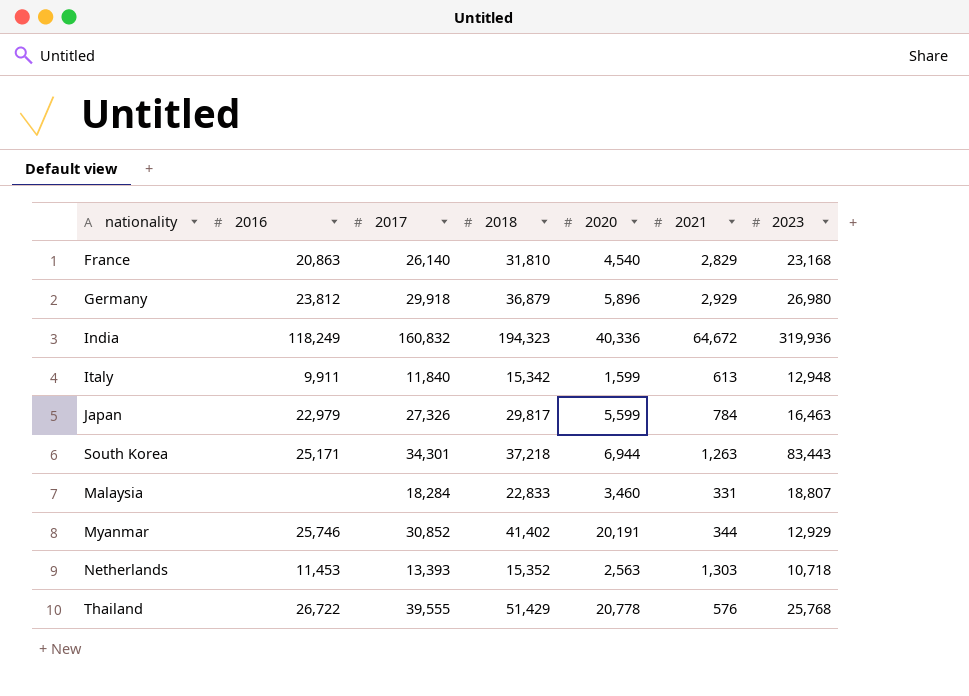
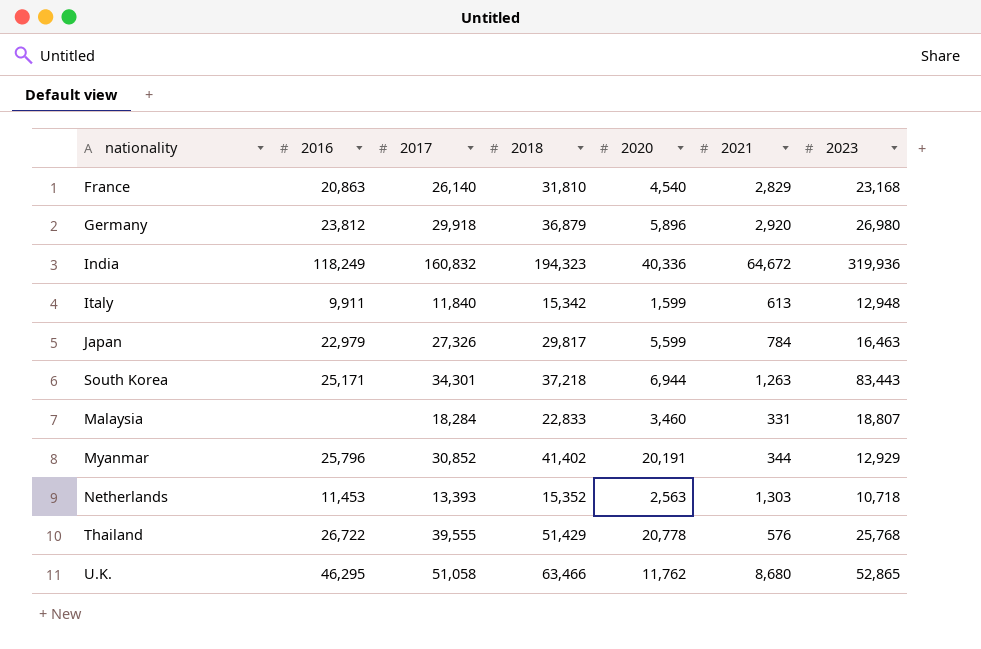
Germany | 2021: 2,929 -> 2,920
Myanmar | 2016: 25,746 -> 25,796
row U.K.: none -> 46,295 | 51,058 | 63,466 | 11,762 | 8,680 | 52,865

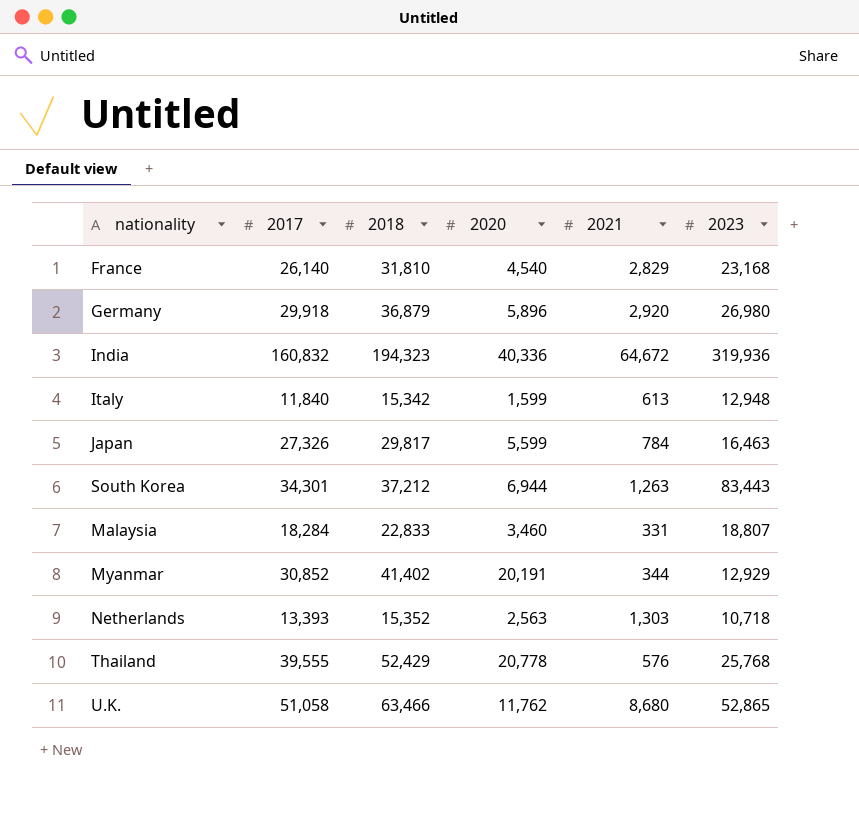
column 2016 | position: 2 -> none
South Korea | 2018: 37,218 -> 37,212
Thailand | 2018: 51,429 -> 52,429

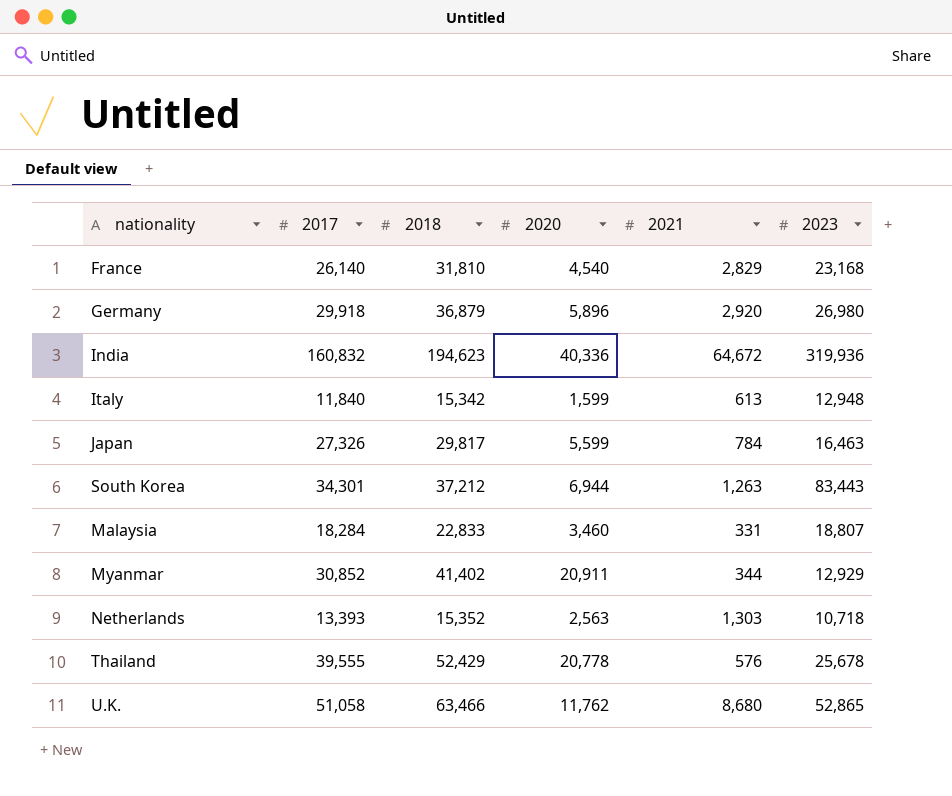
India | 2018: 194,323 -> 194,623
Myanmar | 2020: 20,191 -> 20,911
Thailand | 2023: 25,768 -> 25,678

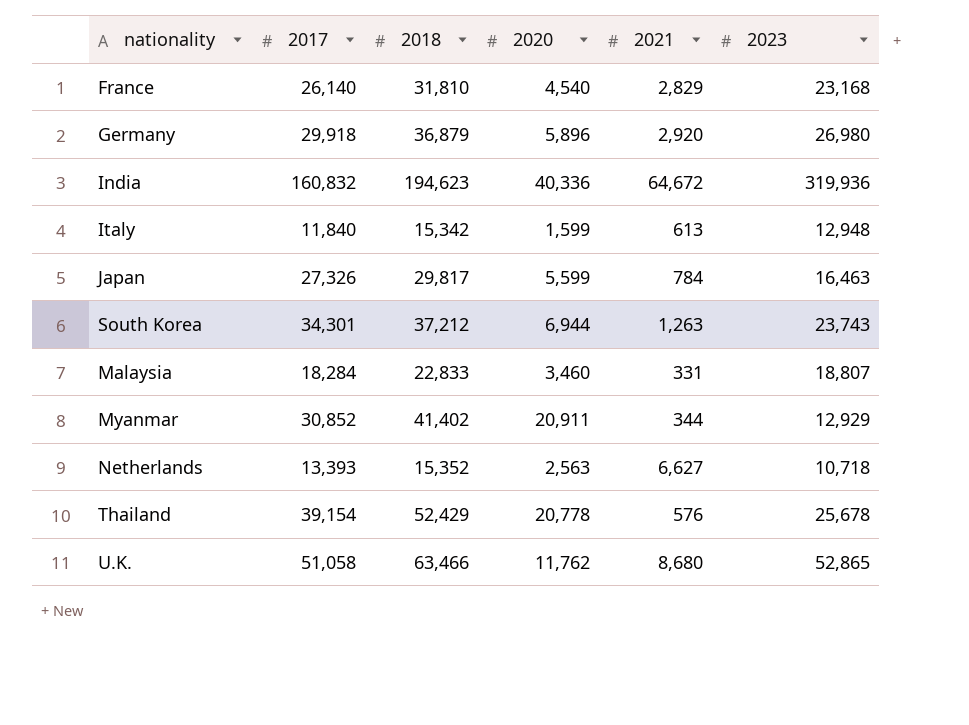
South Korea | 2023: 83,443 -> 23,743
Netherlands | 2021: 1,303 -> 6,627
Thailand | 2017: 39,555 -> 39,154

